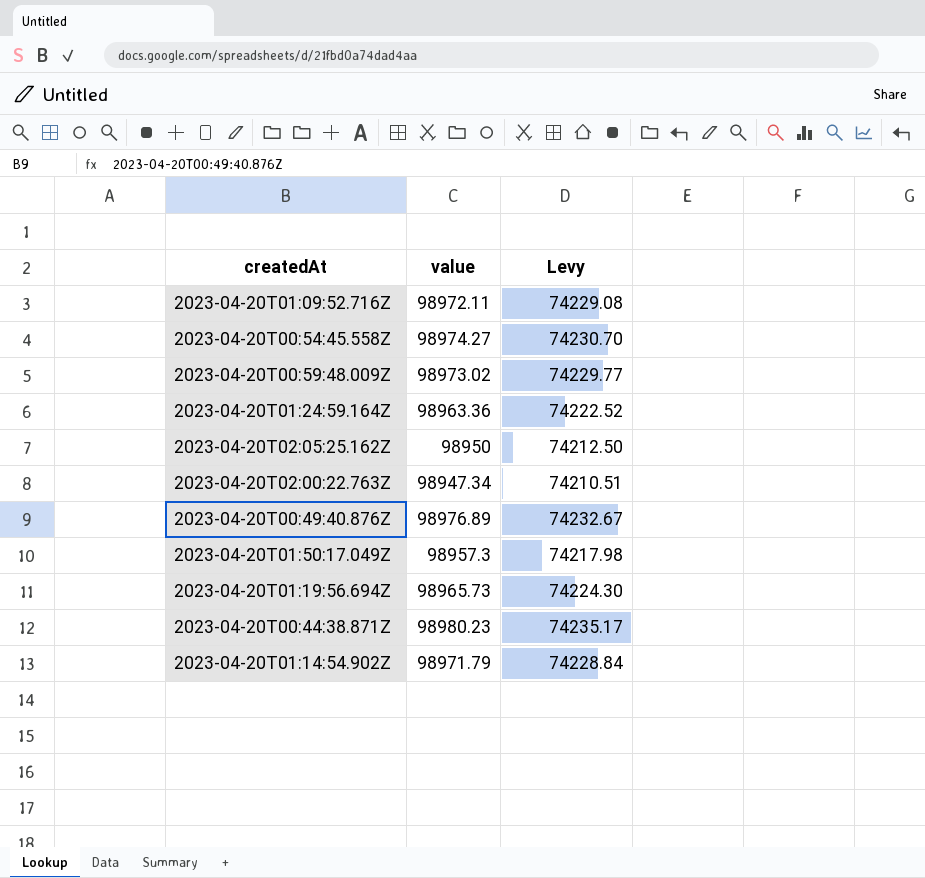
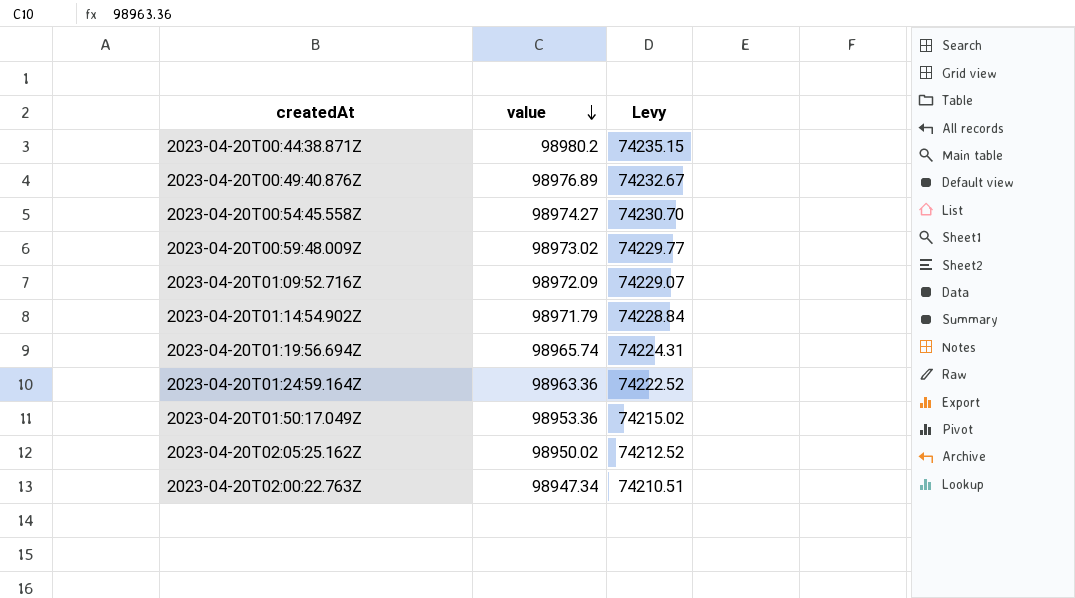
row order: none -> value descending
2023-04-20T00:44:38.871Z | value: 98980.23 -> 98980.2
2023-04-20T00:44:38.871Z | Levy: 74235.17 -> 74235.15
2023-04-20T01:09:52.716Z | value: 98972.11 -> 98972.09
2023-04-20T01:09:52.716Z | Levy: 74229.08 -> 74229.07
2023-04-20T01:19:56.694Z | value: 98965.73 -> 98965.74
2023-04-20T01:19:56.694Z | Levy: 74224.30 -> 74224.31
2023-04-20T01:50:17.049Z | value: 98957.3 -> 98953.36
2023-04-20T01:50:17.049Z | Levy: 74217.98 -> 74215.02
2023-04-20T02:05:25.162Z | value: 98950 -> 98950.02
2023-04-20T02:05:25.162Z | Levy: 74212.50 -> 74212.52

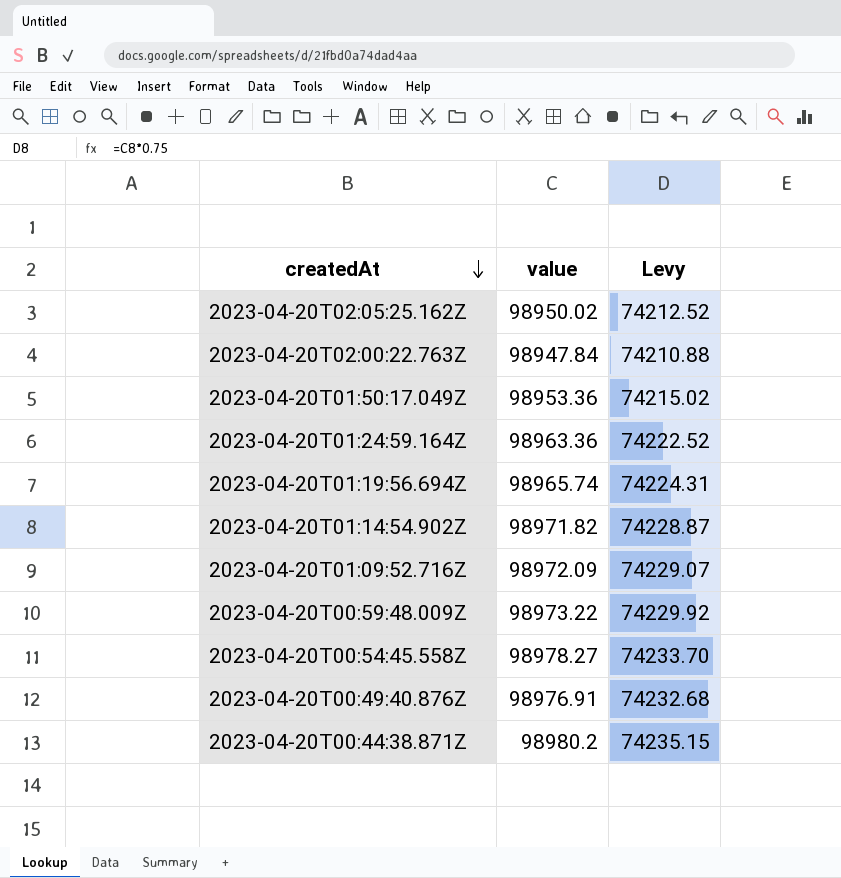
row order: value descending -> createdAt descending
2023-04-20T02:00:22.763Z | value: 98947.34 -> 98947.84
2023-04-20T02:00:22.763Z | Levy: 74210.51 -> 74210.88
2023-04-20T01:14:54.902Z | value: 98971.79 -> 98971.82
2023-04-20T01:14:54.902Z | Levy: 74228.84 -> 74228.87
2023-04-20T00:59:48.009Z | value: 98973.02 -> 98973.22
2023-04-20T00:59:48.009Z | Levy: 74229.77 -> 74229.92
2023-04-20T00:54:45.558Z | value: 98974.27 -> 98978.27
2023-04-20T00:54:45.558Z | Levy: 74230.70 -> 74233.70
2023-04-20T00:49:40.876Z | value: 98976.89 -> 98976.91
2023-04-20T00:49:40.876Z | Levy: 74232.67 -> 74232.68

